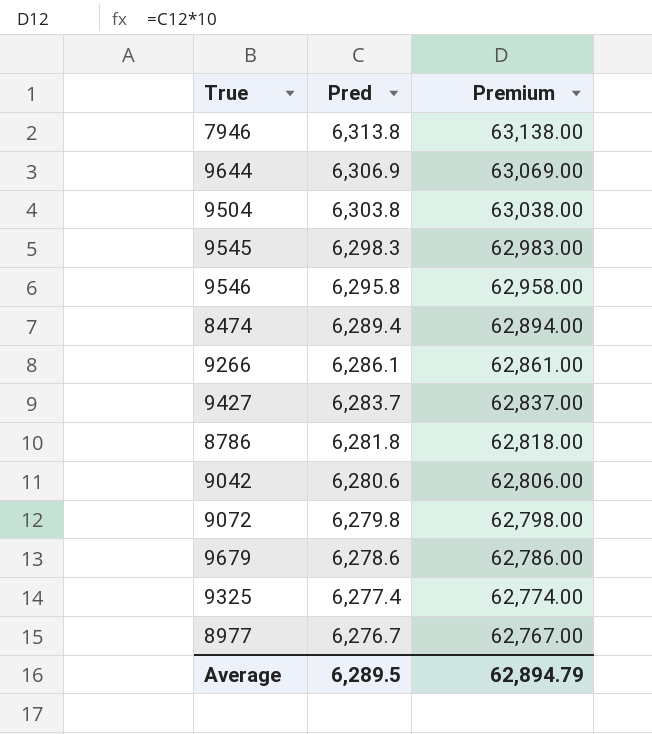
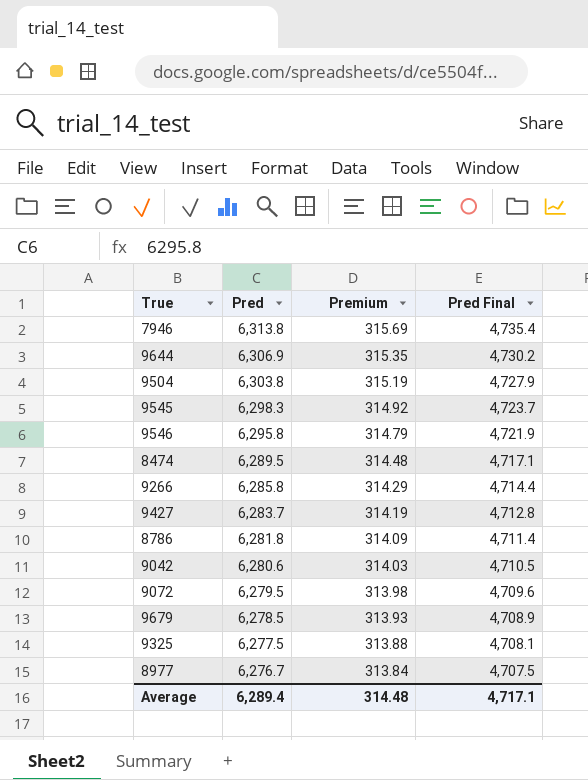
column Premium | formula: [Pred] * 10 -> [Pred] * 0.05
column Pred Final | formula: none -> [Pred] * 0.75
8474 | Pred: 6,289.4 -> 6,289.5
9266 | Pred: 6,286.1 -> 6,285.8
9072 | Pred: 6,279.8 -> 6,279.5
9679 | Pred: 6,278.6 -> 6,278.5
9325 | Pred: 6,277.4 -> 6,277.5
Average | Pred: 6,289.5 -> 6,289.4
Average | Premium: 62,894.79 -> 314.48

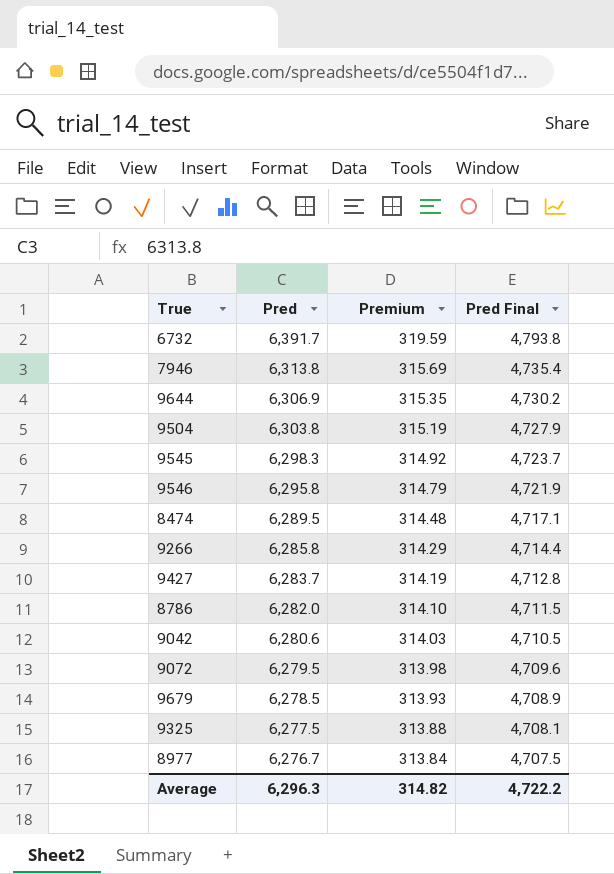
row 6732: none -> 6,391.7 | 319.59 | 4,793.8
8786 | Pred: 6,281.8 -> 6,282.0
8786 | Premium: 314.09 -> 314.10
8786 | Pred Final: 4,711.4 -> 4,711.5
Average | Pred: 6,289.4 -> 6,296.3
Average | Premium: 314.48 -> 314.82
Average | Pred Final: 4,717.1 -> 4,722.2

